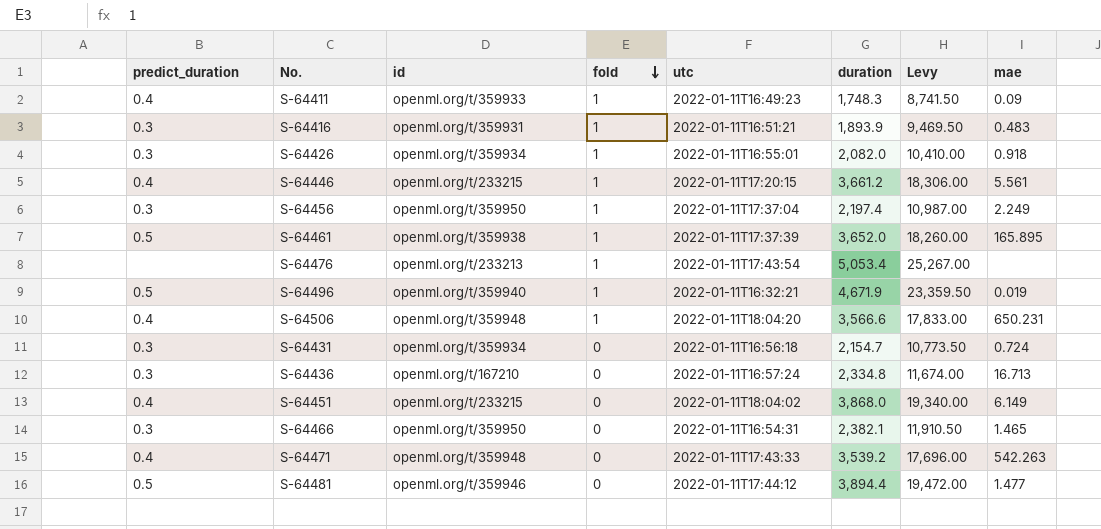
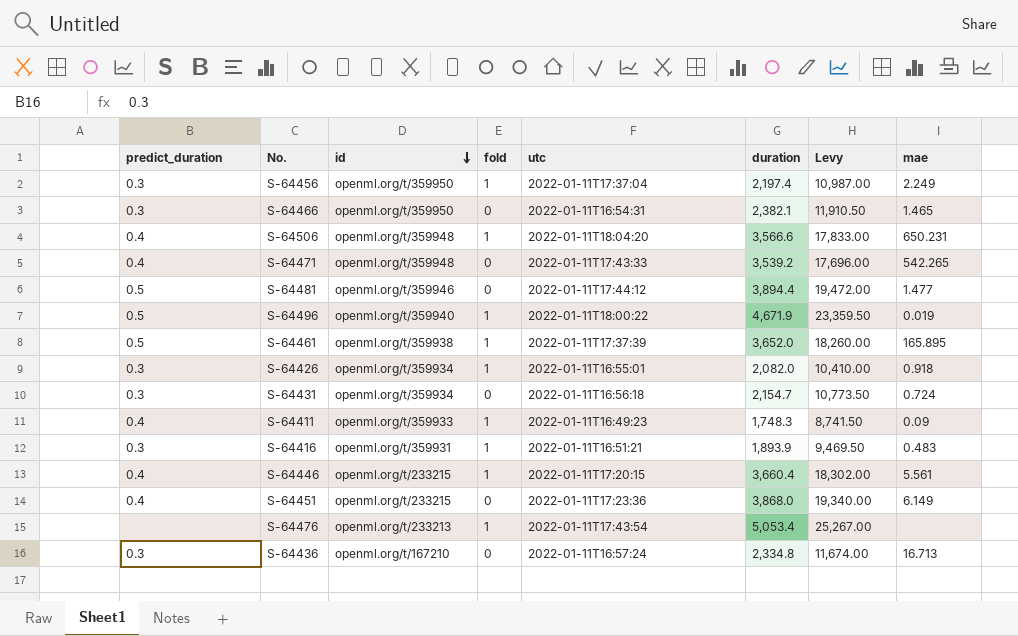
row order: fold descending -> id descending
S-64471 | mae: 542.263 -> 542.265
S-64496 | utc: 2022-01-11T16:32:21 -> 2022-01-11T18:00:22
S-64446 | duration: 3,661.2 -> 3,660.4
S-64446 | Levy: 18,306.00 -> 18,302.00
S-64451 | utc: 2022-01-11T18:04:02 -> 2022-01-11T17:23:36

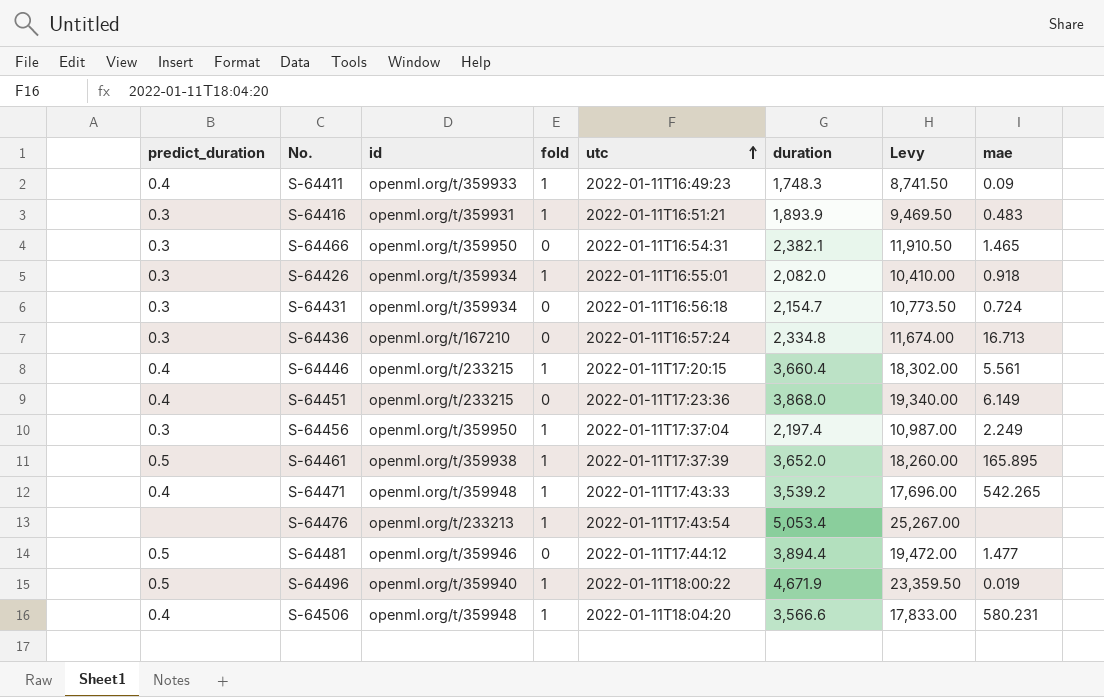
row order: id descending -> utc ascending
S-64471 | fold: 0 -> 1
S-64506 | mae: 650.231 -> 580.231

